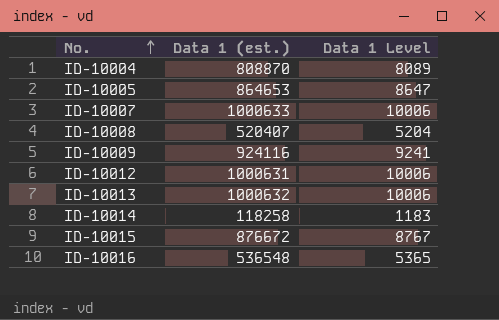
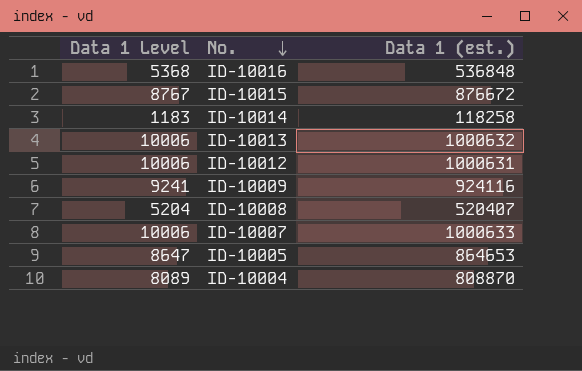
row order: No. ascending -> No. descending
column Data 1 Level | position: 3 -> 1
ID-10016 | Data 1 Level: 5365 -> 5368
ID-10016 | Data 1 (est.): 536548 -> 536848

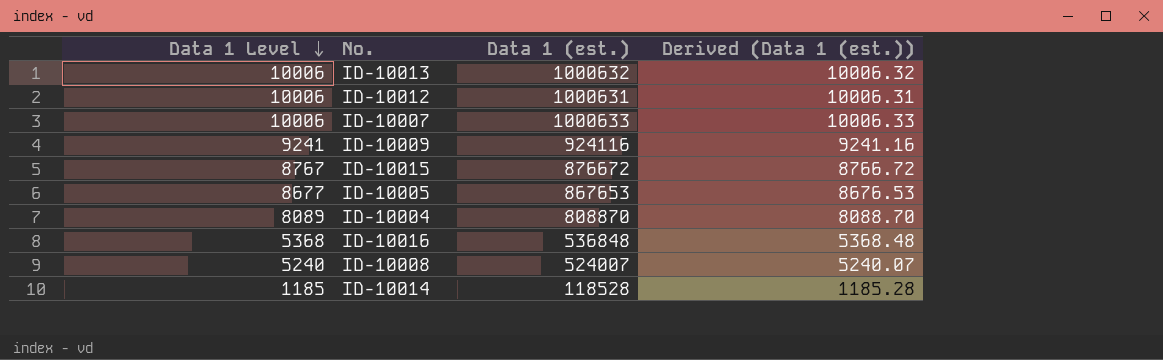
row order: No. descending -> Data 1 Level descending
column Derived (Data 1 (est.)) | formula: none -> [Data 1 (est.)] * 0.01
ID-10005 | Data 1 Level: 8647 -> 8677
ID-10005 | Data 1 (est.): 864653 -> 867653
ID-10008 | Data 1 Level: 5204 -> 5240
ID-10008 | Data 1 (est.): 520407 -> 524007
ID-10014 | Data 1 Level: 1183 -> 1185
ID-10014 | Data 1 (est.): 118258 -> 118528

